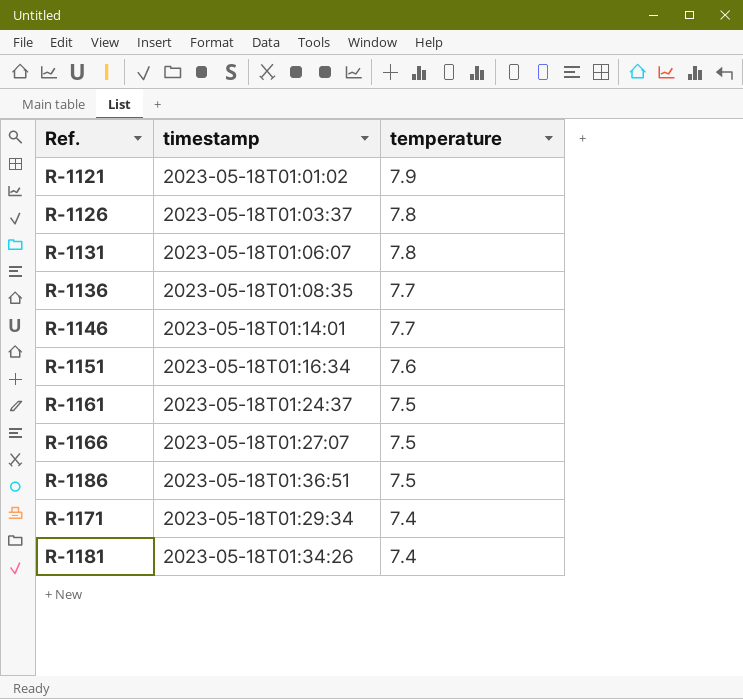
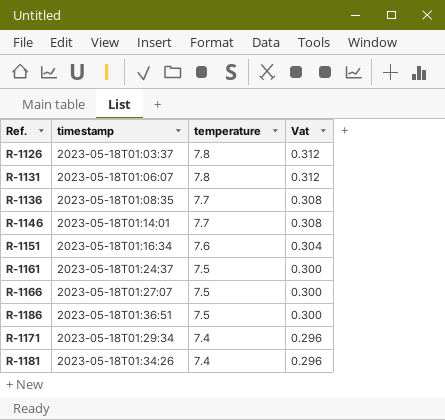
column Vat | formula: none -> [temperature] * 0.04
row R-1121: 2023-05-18T01:01:02 | 7.9 -> none

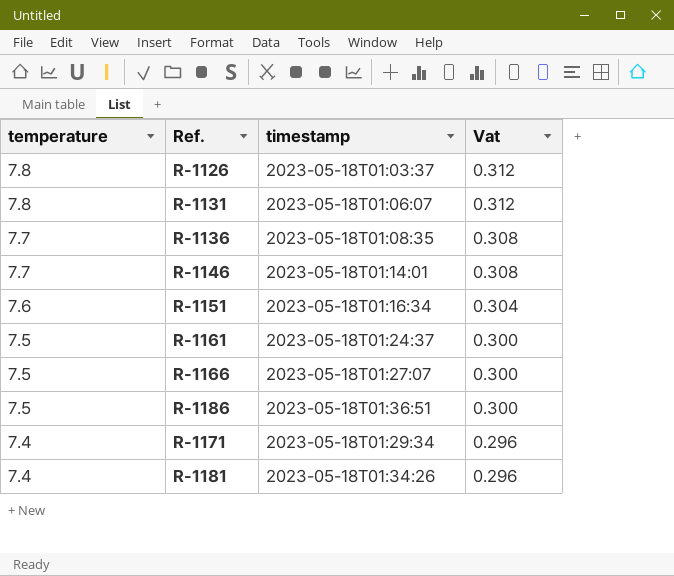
column temperature | position: 3 -> 1

